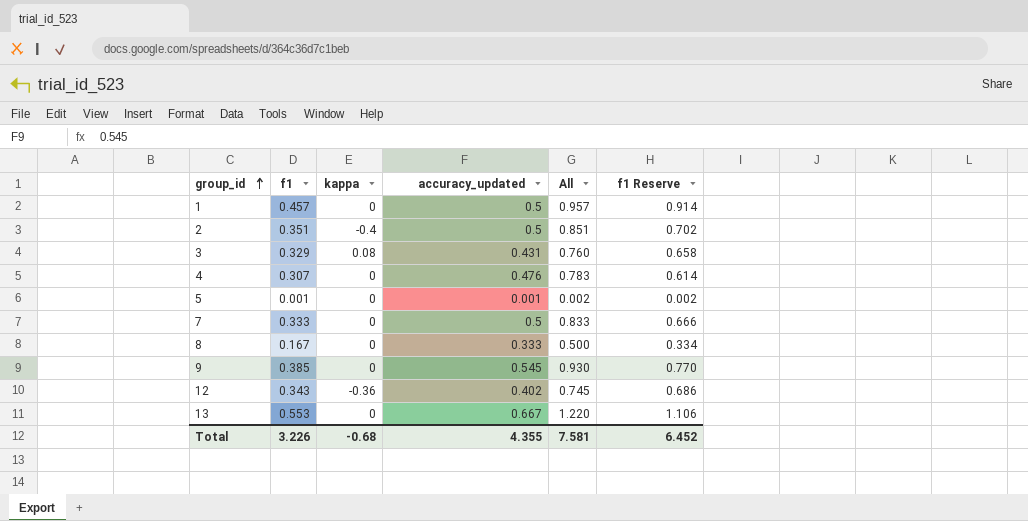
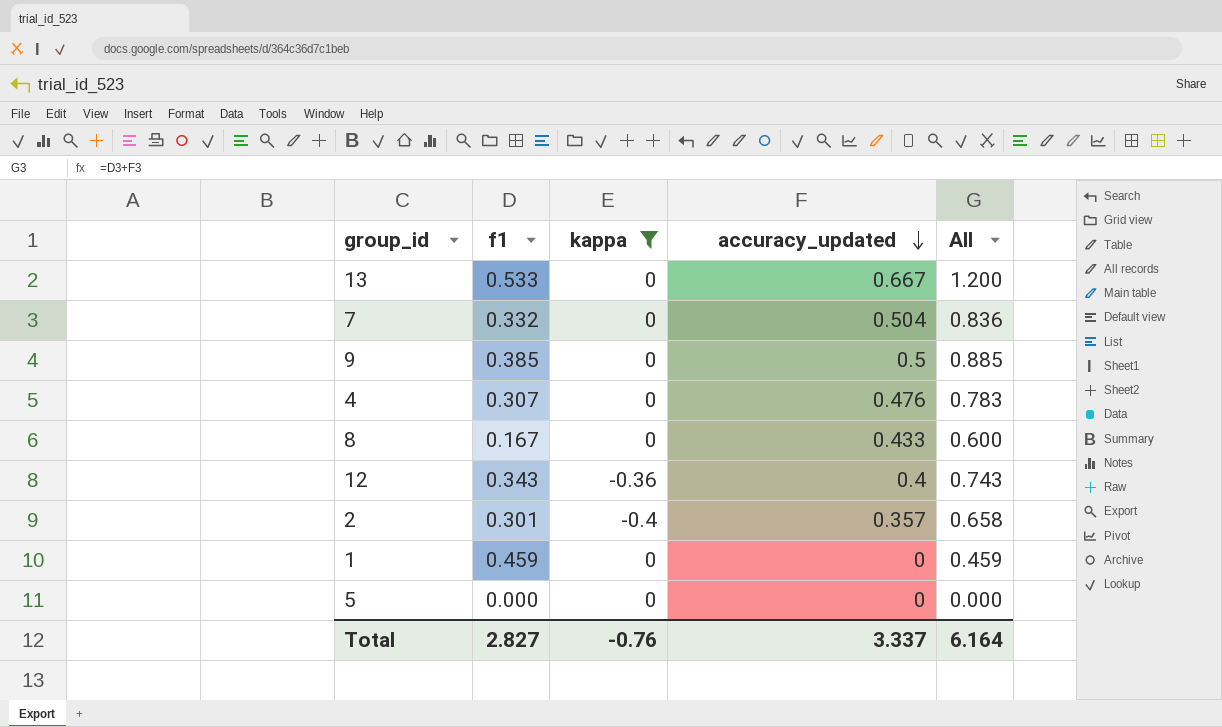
filter: none -> kappa != 0.08
row order: group_id ascending -> accuracy_updated descending
column f1 Reserve | formula: [f1] * 2 -> none
13 | f1: 0.553 -> 0.533
13 | All: 1.220 -> 1.200
7 | f1: 0.333 -> 0.332
7 | accuracy_updated: 0.5 -> 0.504
7 | All: 0.833 -> 0.836
9 | accuracy_updated: 0.545 -> 0.5
9 | All: 0.930 -> 0.885
8 | accuracy_updated: 0.333 -> 0.433
8 | All: 0.500 -> 0.600
12 | accuracy_updated: 0.402 -> 0.4
12 | All: 0.745 -> 0.743
2 | f1: 0.351 -> 0.301
2 | accuracy_updated: 0.5 -> 0.357
2 | All: 0.851 -> 0.658
1 | f1: 0.457 -> 0.459
1 | accuracy_updated: 0.5 -> 0
1 | All: 0.957 -> 0.459
5 | f1: 0.001 -> 0.000
5 | accuracy_updated: 0.001 -> 0
5 | All: 0.002 -> 0.000
Total | f1: 3.226 -> 2.827
Total | kappa: -0.68 -> -0.76
Total | accuracy_updated: 4.355 -> 3.337
Total | All: 7.581 -> 6.164

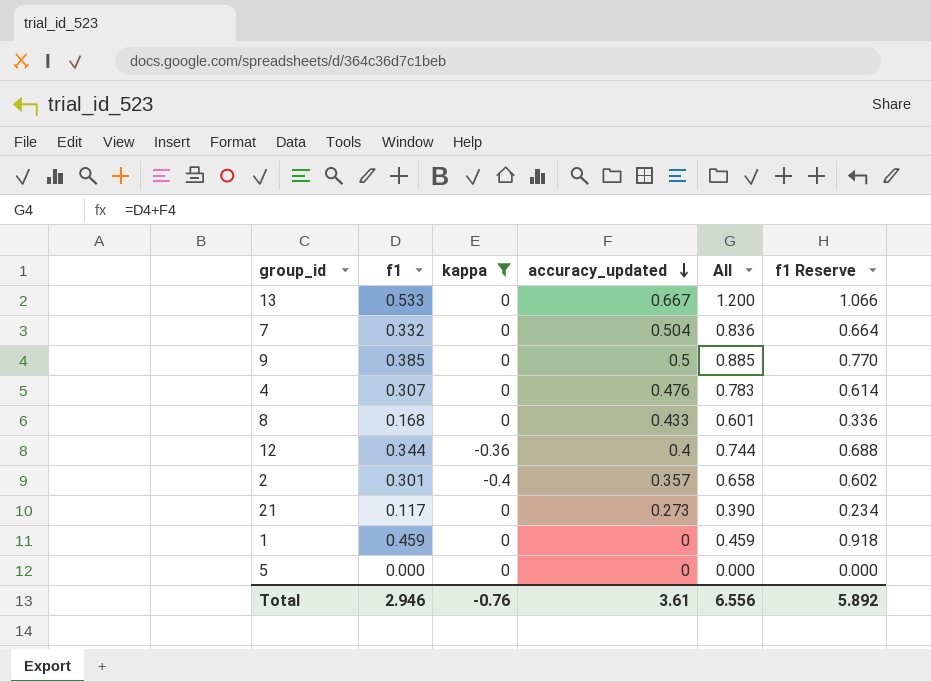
column f1 Reserve | formula: none -> [f1] * 2
8 | f1: 0.167 -> 0.168
8 | All: 0.600 -> 0.601
12 | f1: 0.343 -> 0.344
12 | All: 0.743 -> 0.744
row 21: none -> 0.117 | 0 | 0.273 | 0.390 | 0.234
Total | f1: 2.827 -> 2.946
Total | accuracy_updated: 3.337 -> 3.61
Total | All: 6.164 -> 6.556

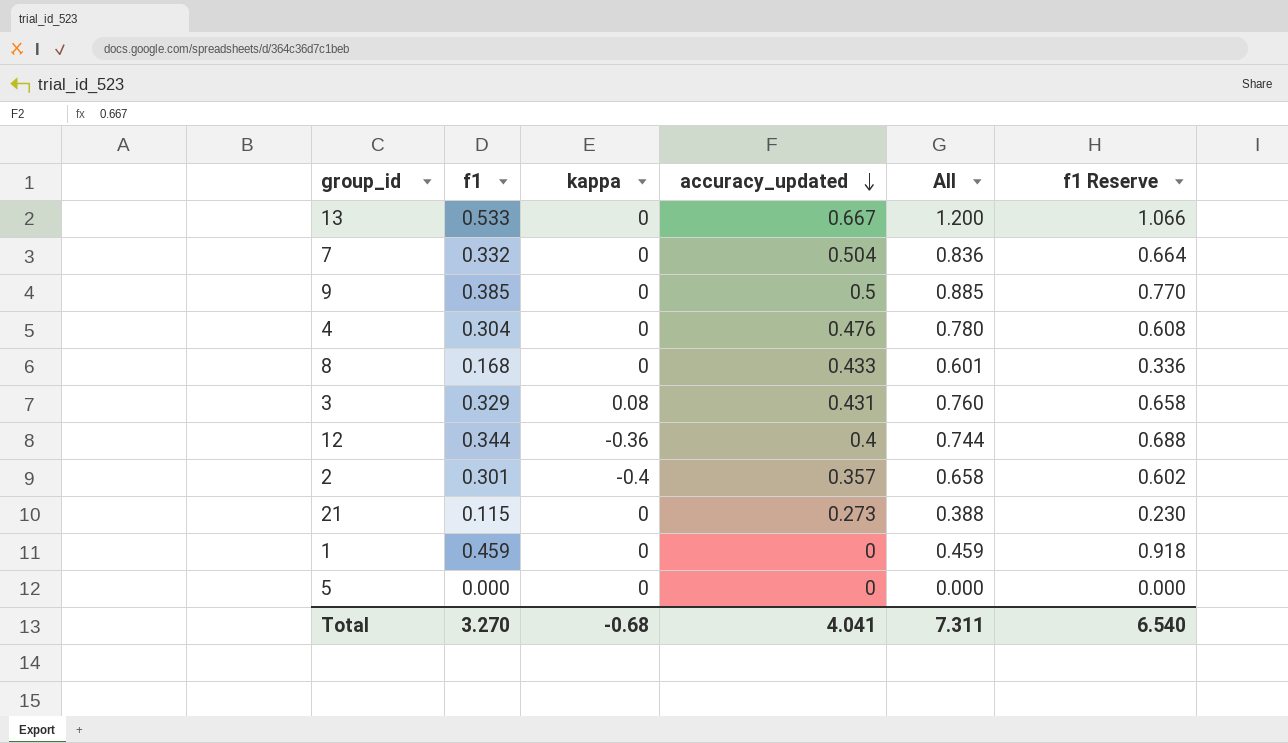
filter: kappa != 0.08 -> none
4 | f1: 0.307 -> 0.304
4 | All: 0.783 -> 0.780
4 | f1 Reserve: 0.614 -> 0.608
21 | f1: 0.117 -> 0.115
21 | All: 0.390 -> 0.388
21 | f1 Reserve: 0.234 -> 0.230
Total | f1: 2.946 -> 3.270
Total | kappa: -0.76 -> -0.68
Total | accuracy_updated: 3.61 -> 4.041
Total | All: 6.556 -> 7.311
Total | f1 Reserve: 5.892 -> 6.540

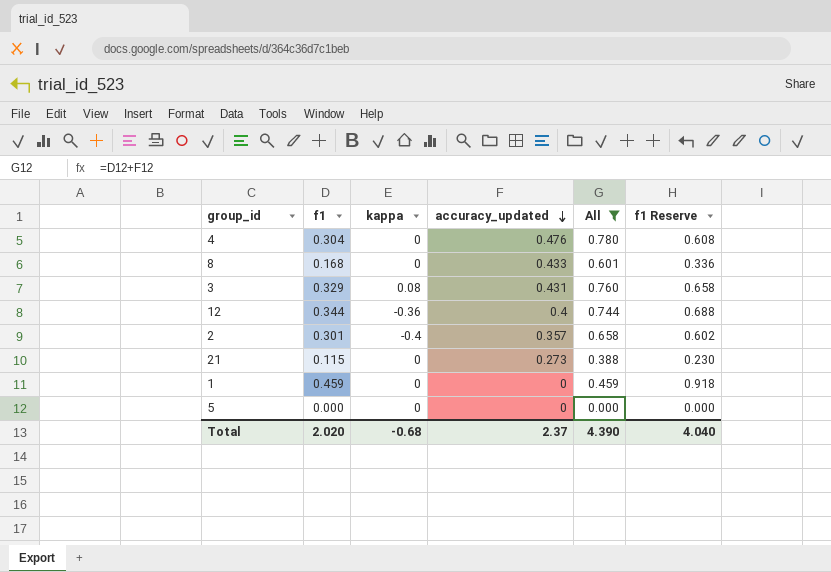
filter: none -> All <= 0.780
Total | f1: 3.270 -> 2.020
Total | accuracy_updated: 4.041 -> 2.37
Total | All: 7.311 -> 4.390
Total | f1 Reserve: 6.540 -> 4.040

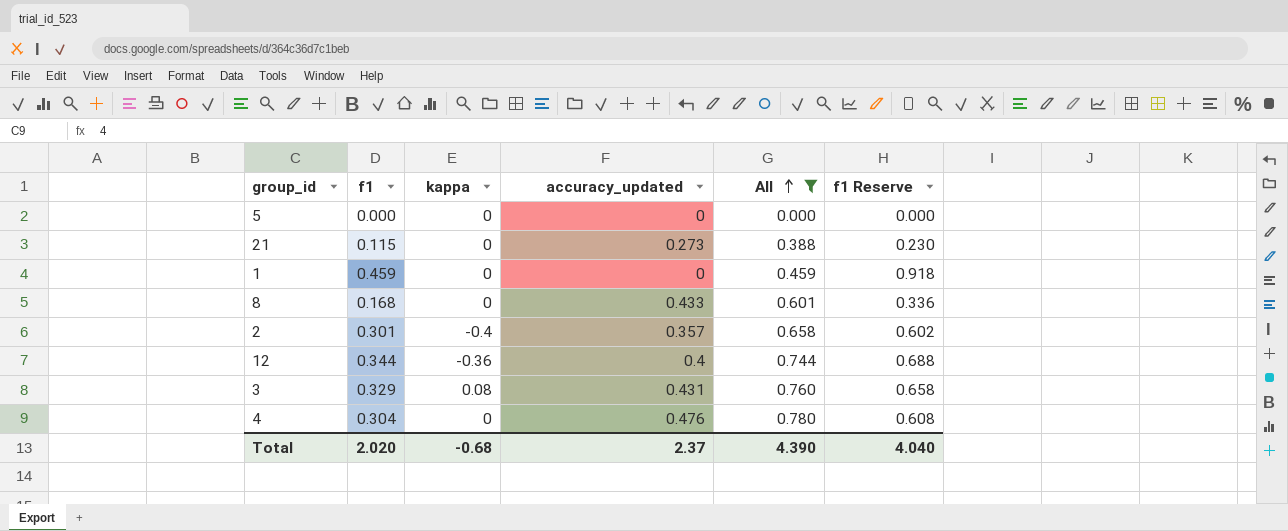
row order: accuracy_updated descending -> All ascending

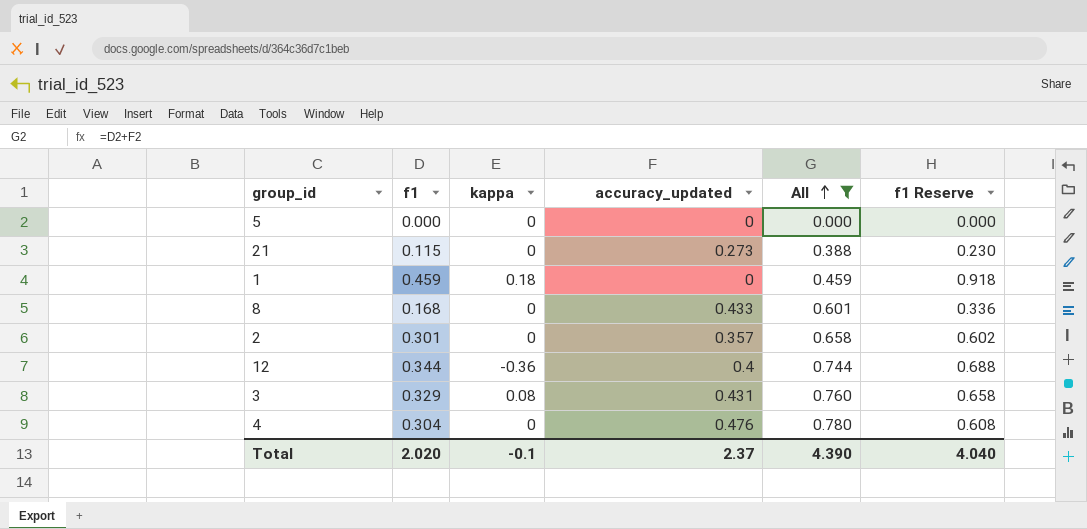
1 | kappa: 0 -> 0.18
2 | kappa: -0.4 -> 0
Total | kappa: -0.68 -> -0.1

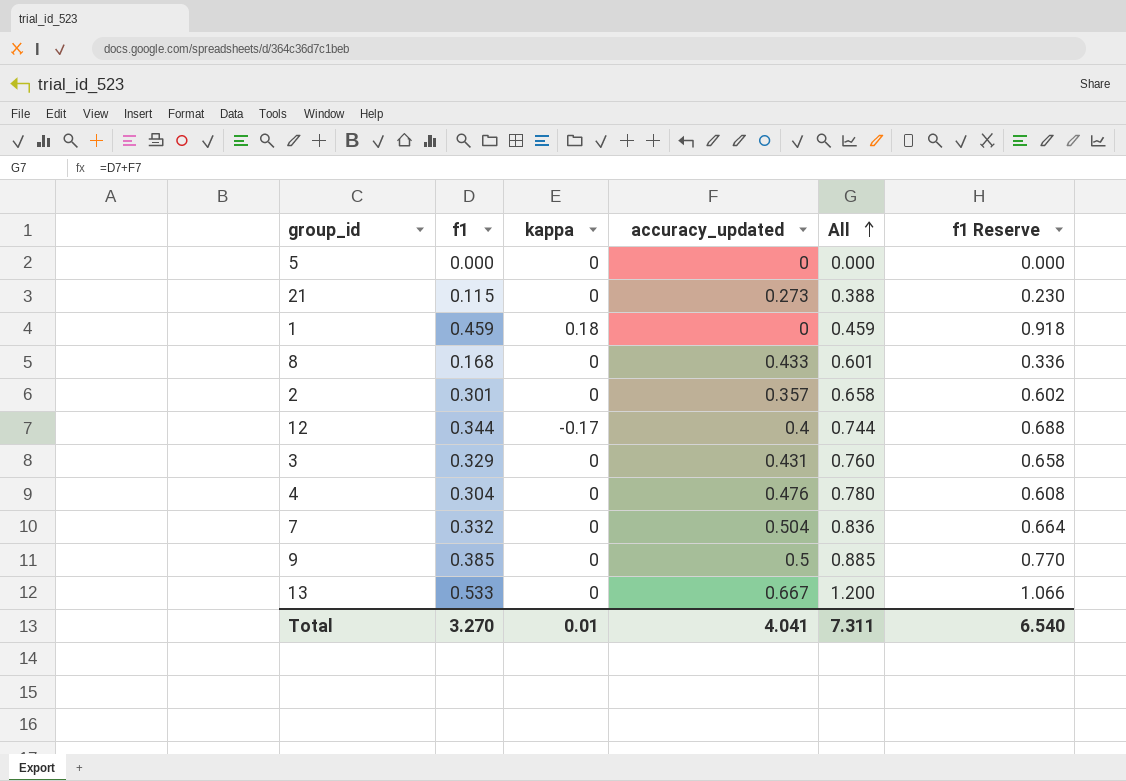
filter: All <= 0.780 -> none
12 | kappa: -0.36 -> -0.17
3 | kappa: 0.08 -> 0
Total | f1: 2.020 -> 3.270
Total | kappa: -0.1 -> 0.01
Total | accuracy_updated: 2.37 -> 4.041
Total | All: 4.390 -> 7.311
Total | f1 Reserve: 4.040 -> 6.540

